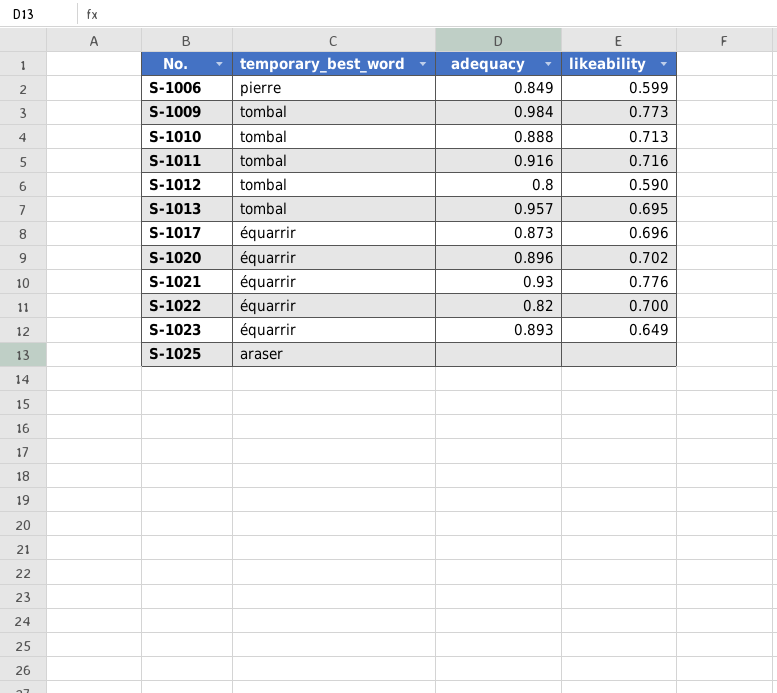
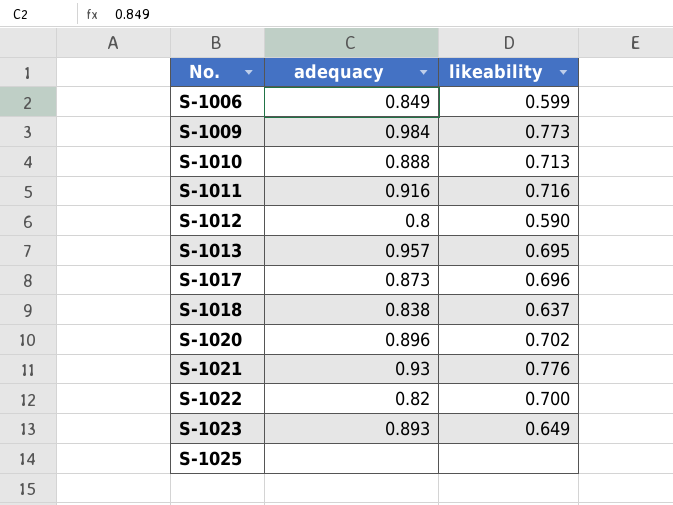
column temporary_best_word | position: 2 -> none
row S-1018: none -> 0.838 | 0.637

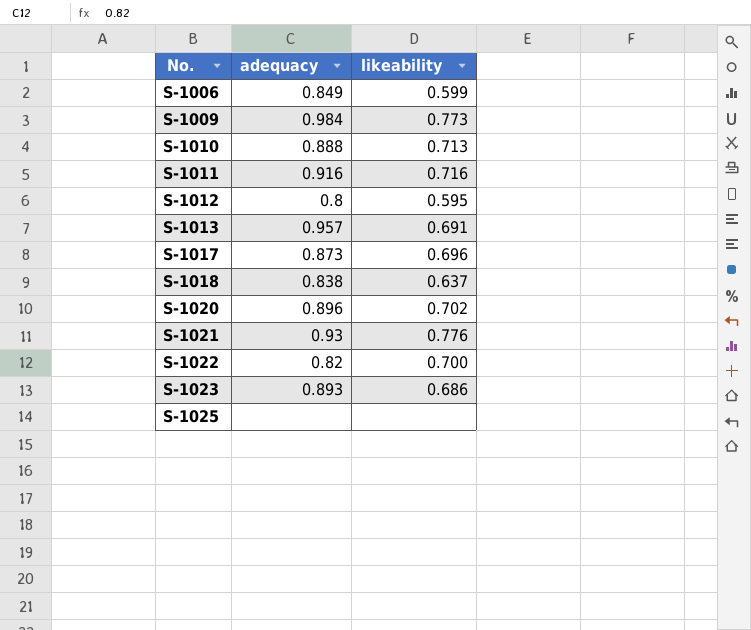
S-1012 | likeability: 0.590 -> 0.595
S-1013 | likeability: 0.695 -> 0.691
S-1023 | likeability: 0.649 -> 0.686

